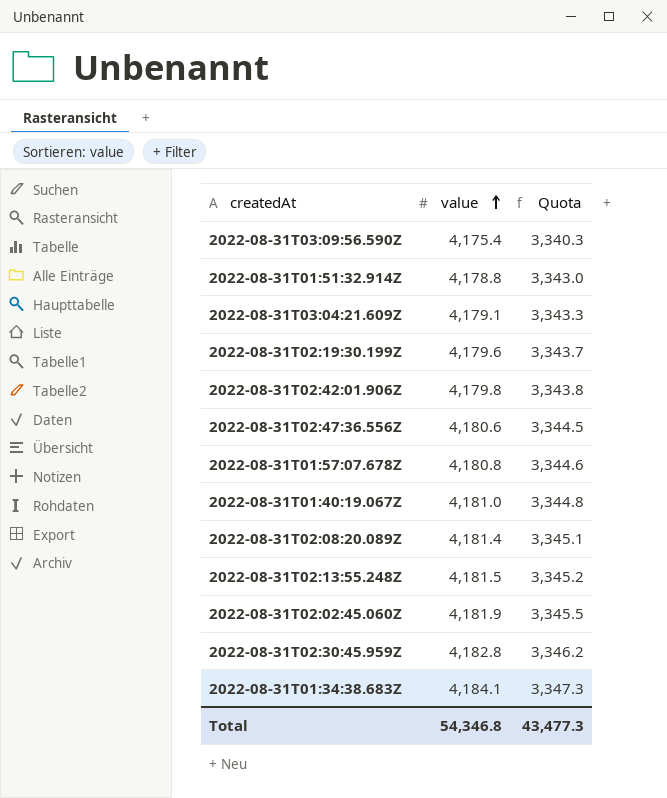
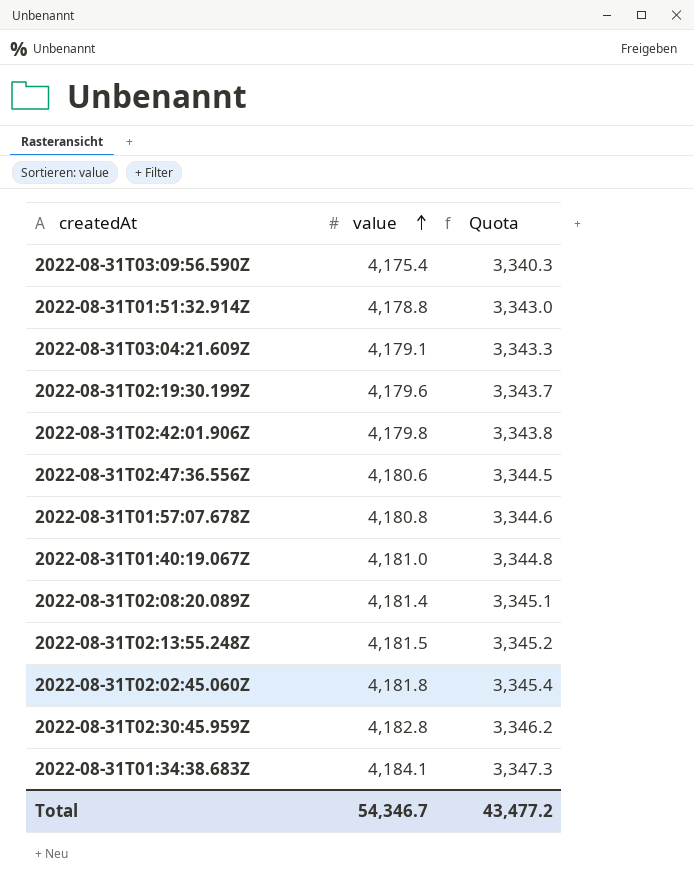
2022-08-31T02:02:45.060Z | value: 4,181.9 -> 4,181.8
2022-08-31T02:02:45.060Z | Quota: 3,345.5 -> 3,345.4
Total | value: 54,346.8 -> 54,346.7
Total | Quota: 43,477.3 -> 43,477.2

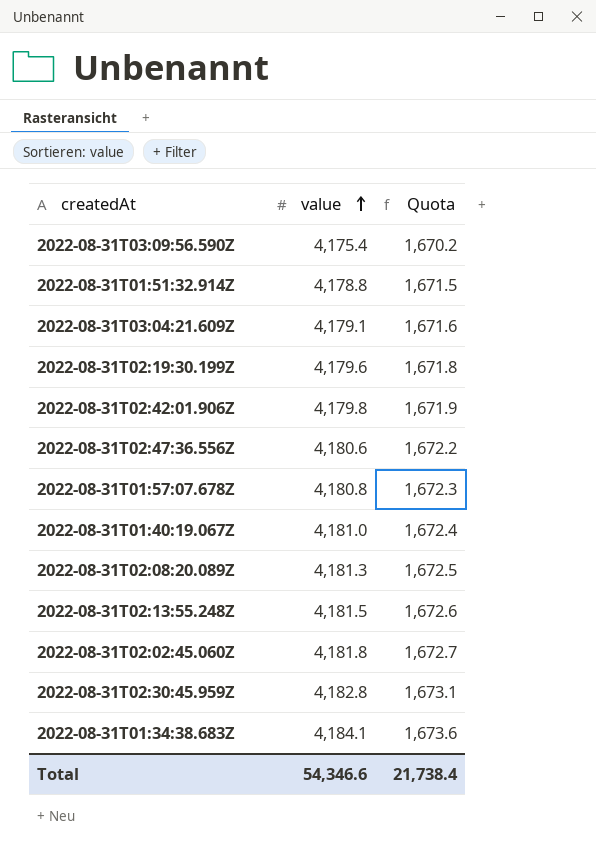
column Quota | formula: [value] * 0.8 -> [value] * 0.4
2022-08-31T02:08:20.089Z | value: 4,181.4 -> 4,181.3
Total | value: 54,346.7 -> 54,346.6
Total | Quota: 43,477.2 -> 21,738.4

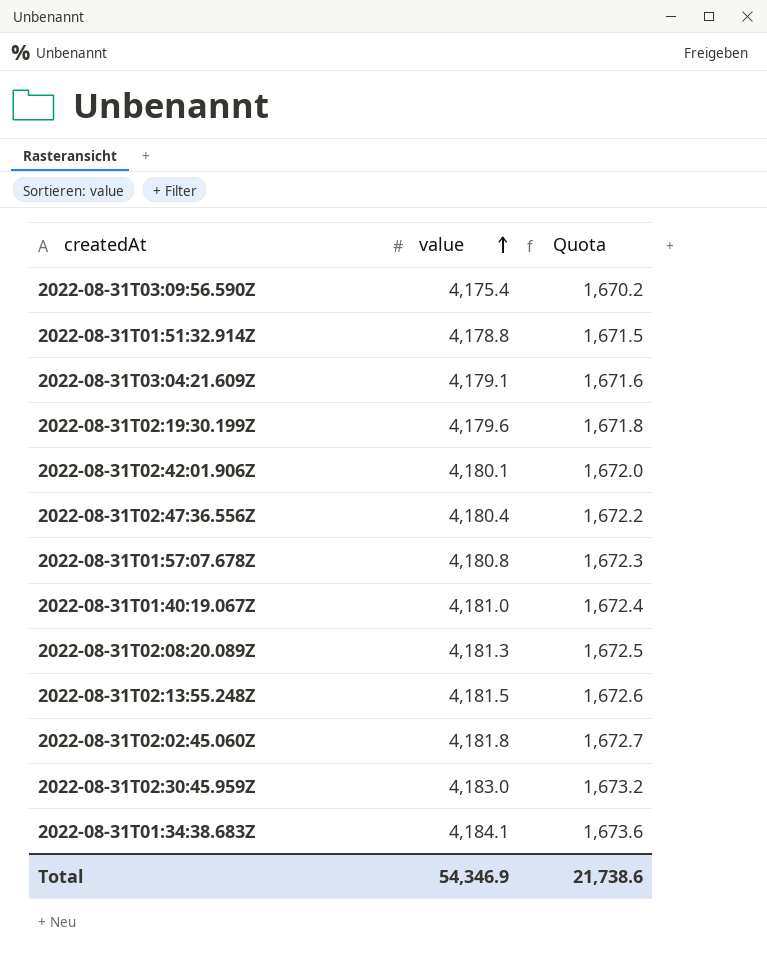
2022-08-31T02:42:01.906Z | value: 4,179.8 -> 4,180.1
2022-08-31T02:42:01.906Z | Quota: 1,671.9 -> 1,672.0
2022-08-31T02:47:36.556Z | value: 4,180.6 -> 4,180.4
2022-08-31T02:30:45.959Z | value: 4,182.8 -> 4,183.0
2022-08-31T02:30:45.959Z | Quota: 1,673.1 -> 1,673.2
Total | value: 54,346.6 -> 54,346.9
Total | Quota: 21,738.4 -> 21,738.6

